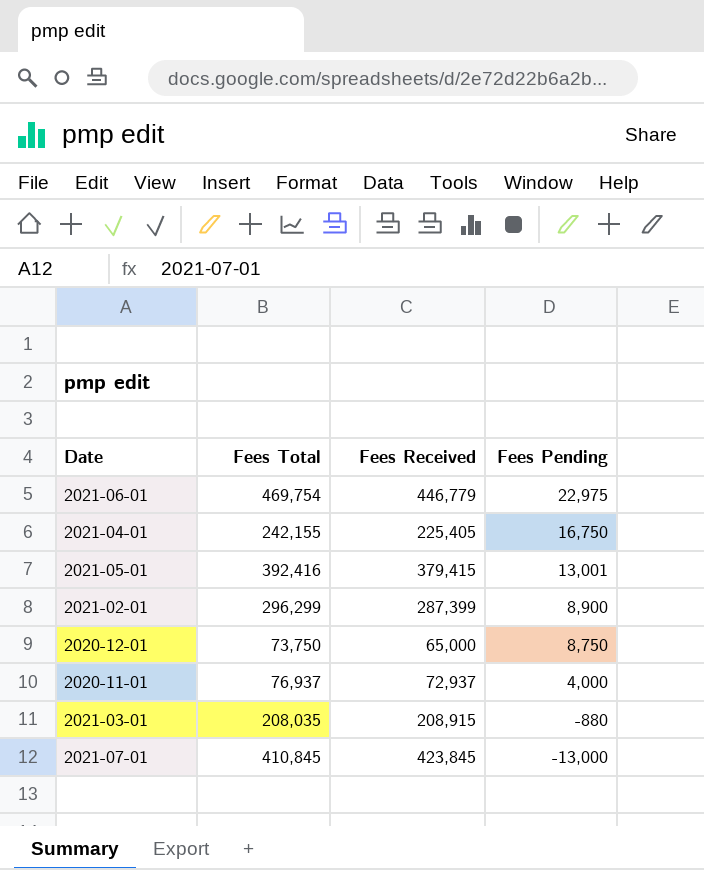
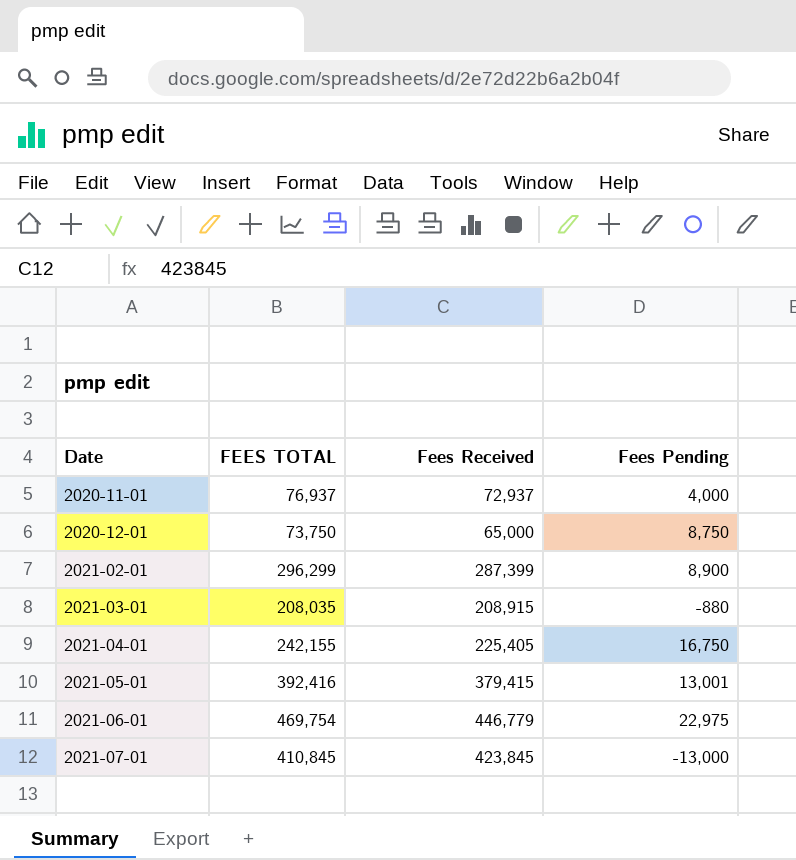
row order: Fees Pending descending -> Date ascending
column name: Fees Total -> FEES TOTAL

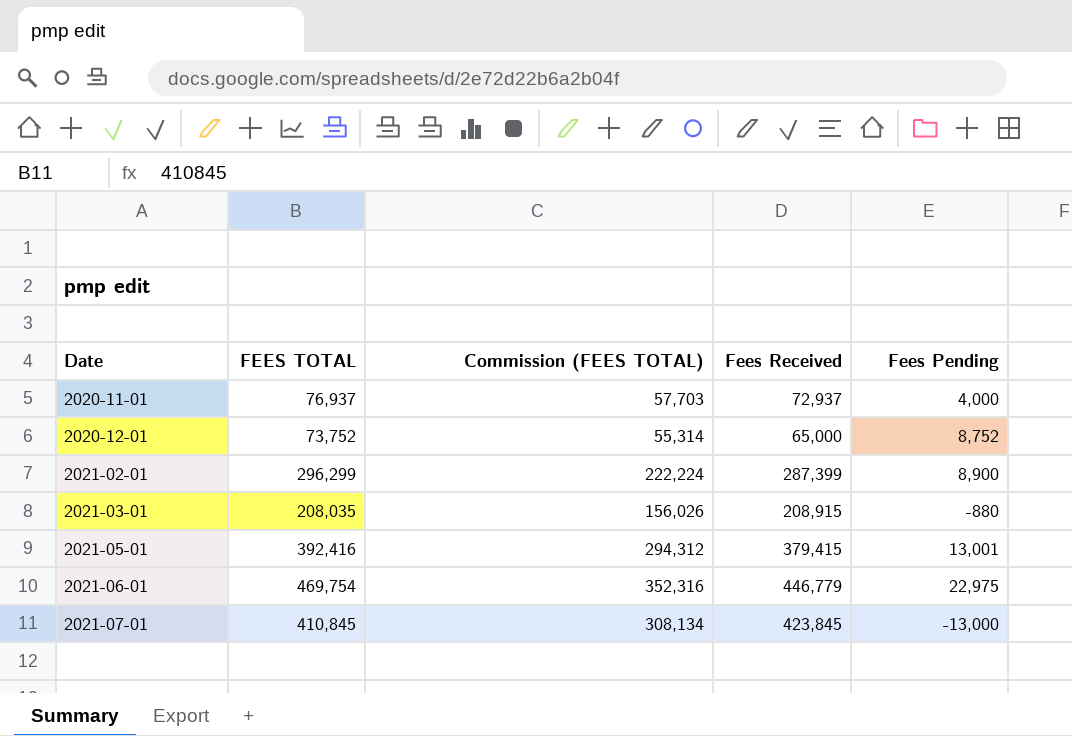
column Commission (FEES TOTAL) | formula: none -> [FEES TOTAL] * 0.75
row 2021-04-01: 242,155 | 225,405 | 16,750 -> none
2020-12-01 | FEES TOTAL: 73,750 -> 73,752
2020-12-01 | Fees Pending: 8,750 -> 8,752

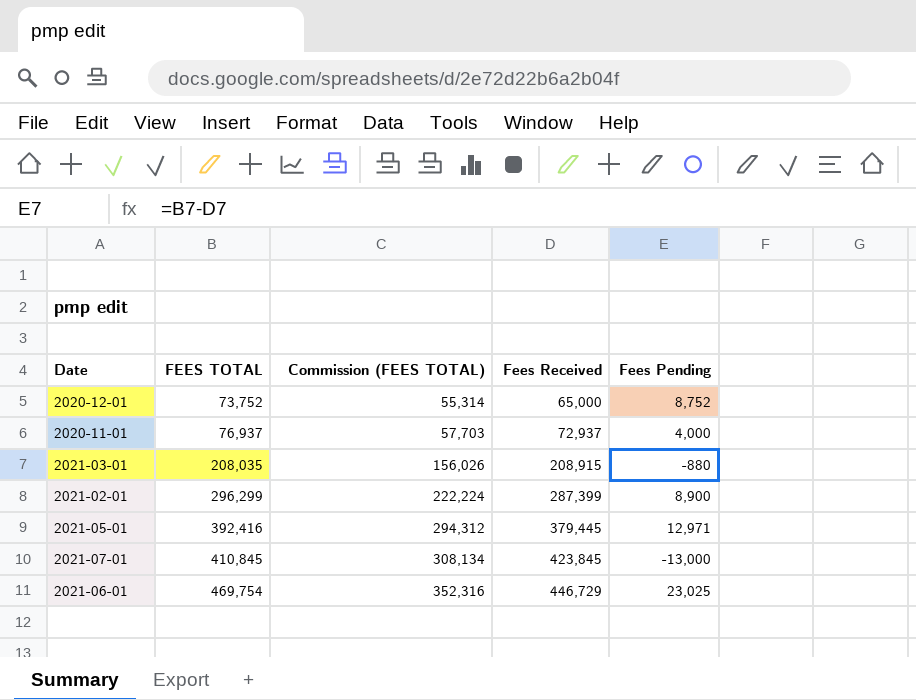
row order: Date ascending -> FEES TOTAL ascending
2021-05-01 | Fees Received: 379,415 -> 379,445
2021-05-01 | Fees Pending: 13,001 -> 12,971
2021-06-01 | Fees Received: 446,779 -> 446,729
2021-06-01 | Fees Pending: 22,975 -> 23,025

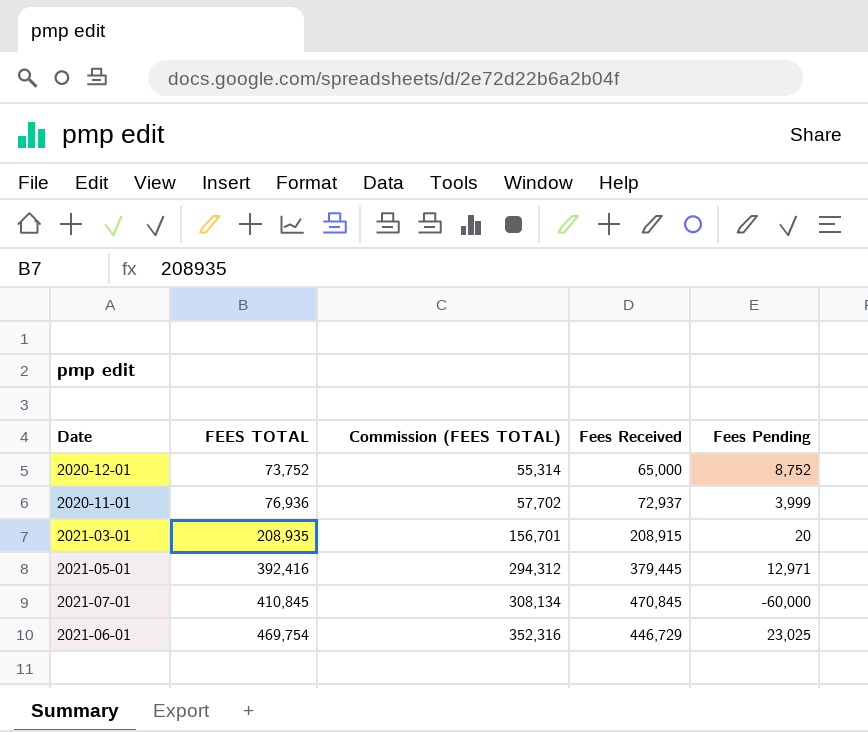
row 2021-02-01: 296,299 | 222,224 | 287,399 | 8,900 -> none
2020-11-01 | FEES TOTAL: 76,937 -> 76,936
2020-11-01 | Commission (FEES TOTAL): 57,703 -> 57,702
2020-11-01 | Fees Pending: 4,000 -> 3,999
2021-03-01 | FEES TOTAL: 208,035 -> 208,935
2021-03-01 | Commission (FEES TOTAL): 156,026 -> 156,701
2021-03-01 | Fees Pending: -880 -> 20
2021-07-01 | Fees Received: 423,845 -> 470,845
2021-07-01 | Fees Pending: -13,000 -> -60,000

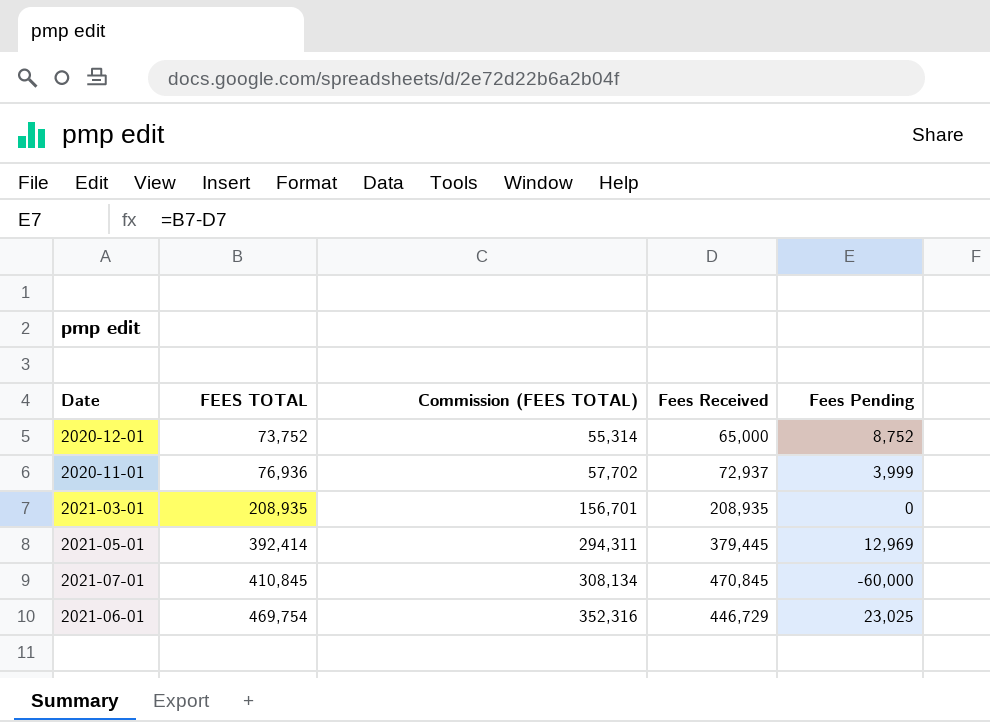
2021-03-01 | Fees Received: 208,915 -> 208,935
2021-03-01 | Fees Pending: 20 -> 0
2021-05-01 | FEES TOTAL: 392,416 -> 392,414
2021-05-01 | Commission (FEES TOTAL): 294,312 -> 294,311
2021-05-01 | Fees Pending: 12,971 -> 12,969

